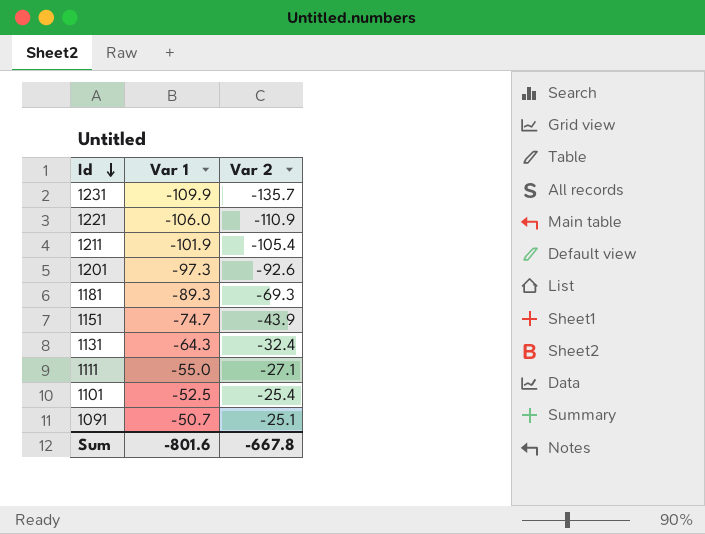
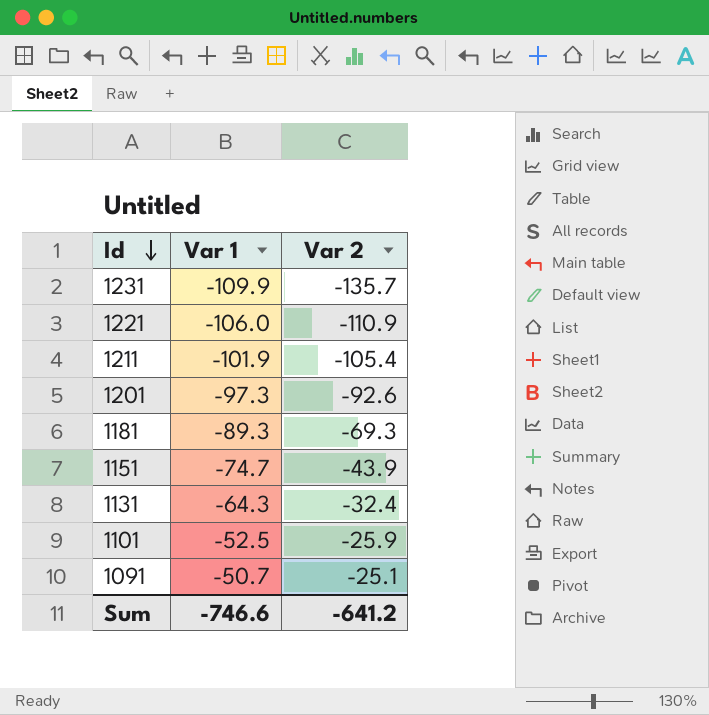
row 1111: -55.0 | -27.1 -> none
1101 | Var 2: -25.4 -> -25.9
Sum | Var 1: -801.6 -> -746.6
Sum | Var 2: -667.8 -> -641.2

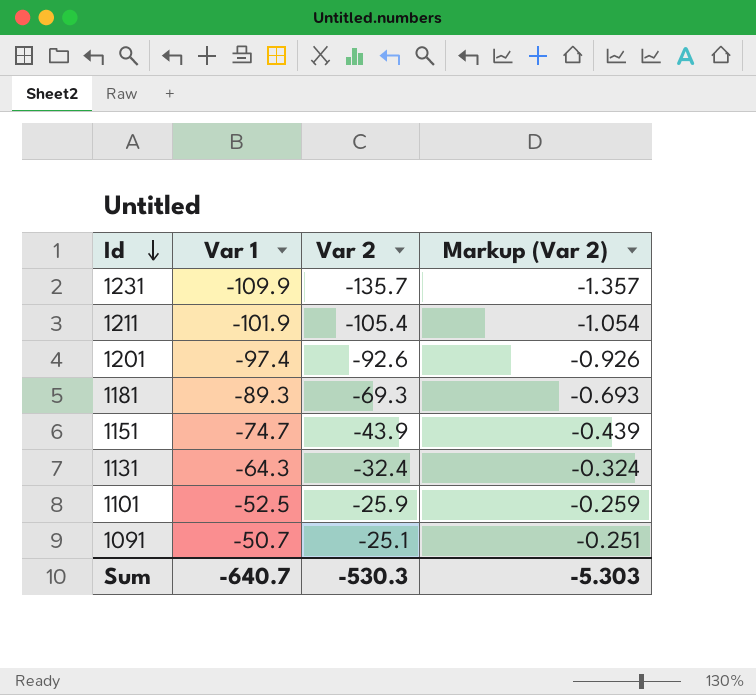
column Markup (Var 2) | formula: none -> [Var 2] * 0.01
row 1221: -106.0 | -110.9 -> none
1201 | Var 1: -97.3 -> -97.4
Sum | Var 1: -746.6 -> -640.7
Sum | Var 2: -641.2 -> -530.3

